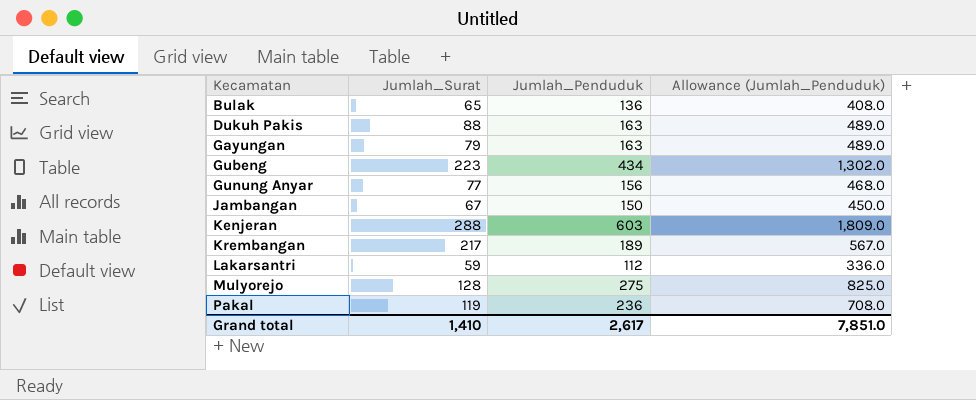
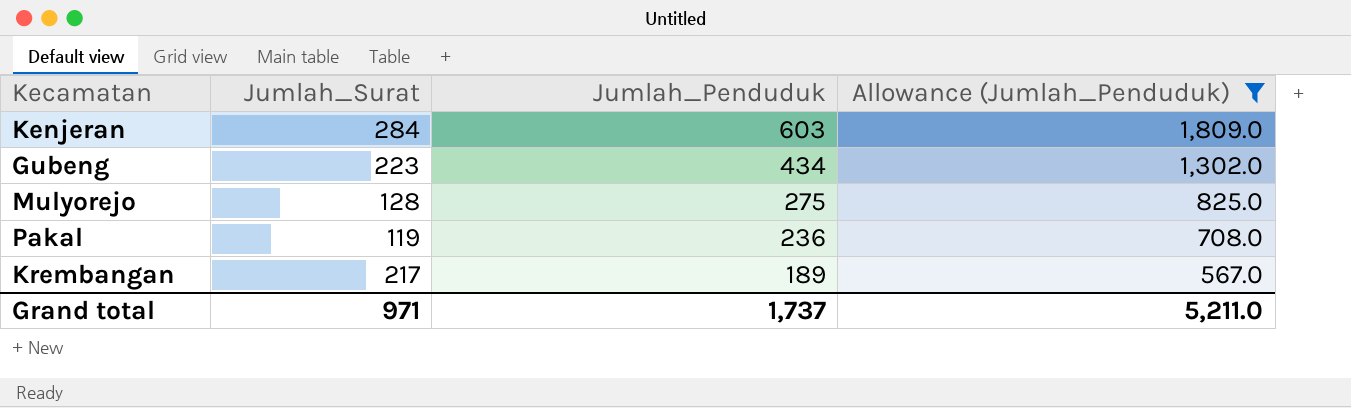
filter: none -> Allowance (Jumlah_Penduduk) >= 567.0
row order: Kecamatan ascending -> Jumlah_Penduduk descending
Kenjeran | Jumlah_Surat: 288 -> 284
Grand total | Jumlah_Surat: 1,410 -> 971
Grand total | Jumlah_Penduduk: 2,617 -> 1,737
Grand total | Allowance (Jumlah_Penduduk): 7,851.0 -> 5,211.0

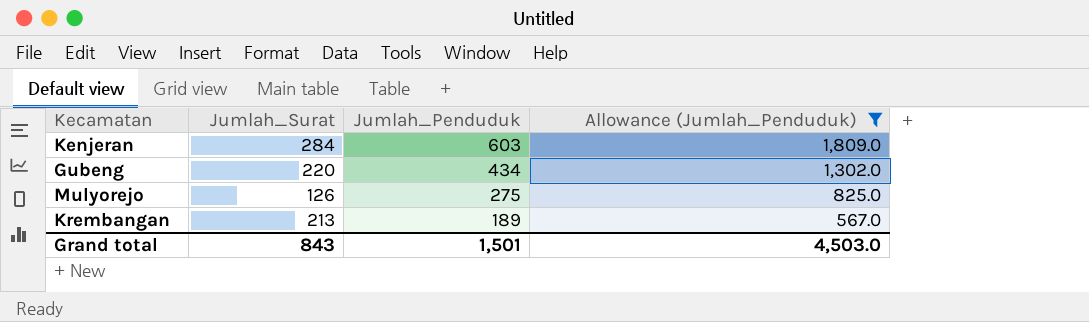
row Pakal: 119 | 236 | 708.0 -> none
Gubeng | Jumlah_Surat: 223 -> 220
Mulyorejo | Jumlah_Surat: 128 -> 126
Krembangan | Jumlah_Surat: 217 -> 213
Grand total | Jumlah_Surat: 971 -> 843
Grand total | Jumlah_Penduduk: 1,737 -> 1,501
Grand total | Allowance (Jumlah_Penduduk): 5,211.0 -> 4,503.0

